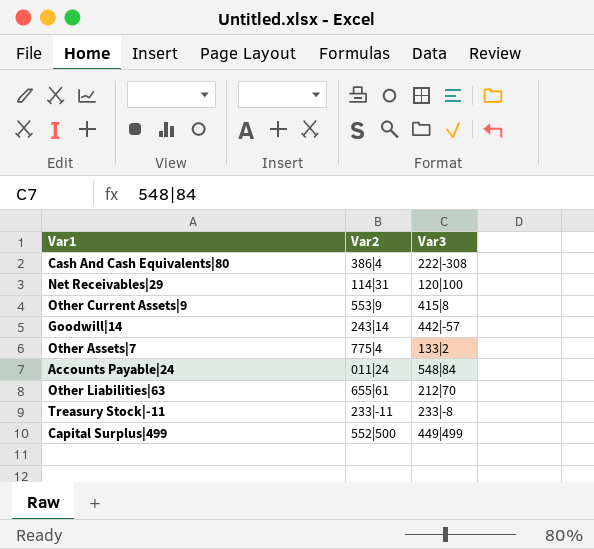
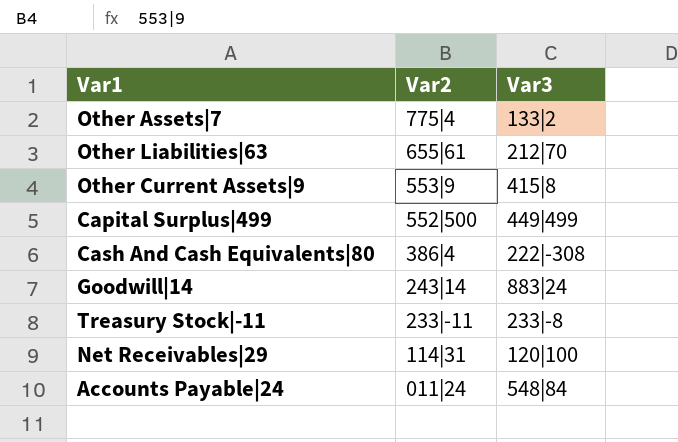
row order: none -> Var2 descending
Goodwill|14 | Var3: 442|-57 -> 883|24

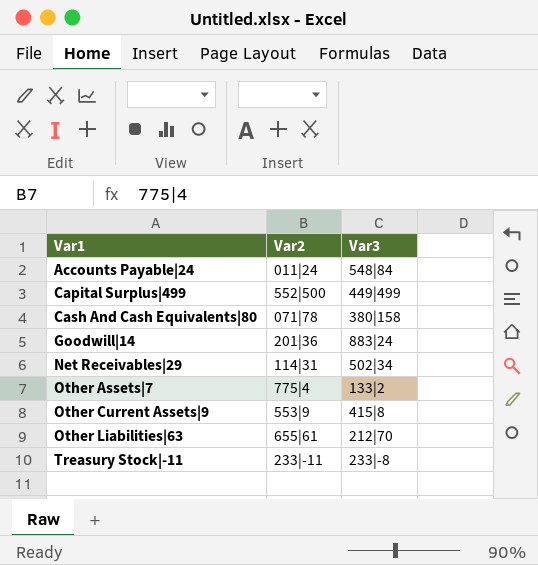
row order: Var2 descending -> Var1 ascending
Cash And Cash Equivalents|80 | Var2: 386|4 -> 071|78
Cash And Cash Equivalents|80 | Var3: 222|-308 -> 380|158
Goodwill|14 | Var2: 243|14 -> 201|36
Net Receivables|29 | Var3: 120|100 -> 502|34

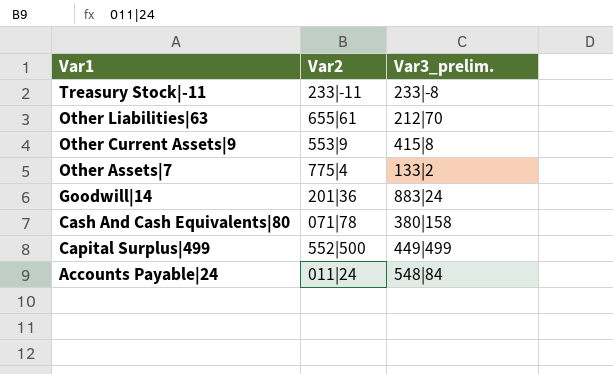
row order: Var1 ascending -> Var1 descending
column name: Var3 -> Var3_prelim.
row Net Receivables|29: 114|31 | 502|34 -> none

